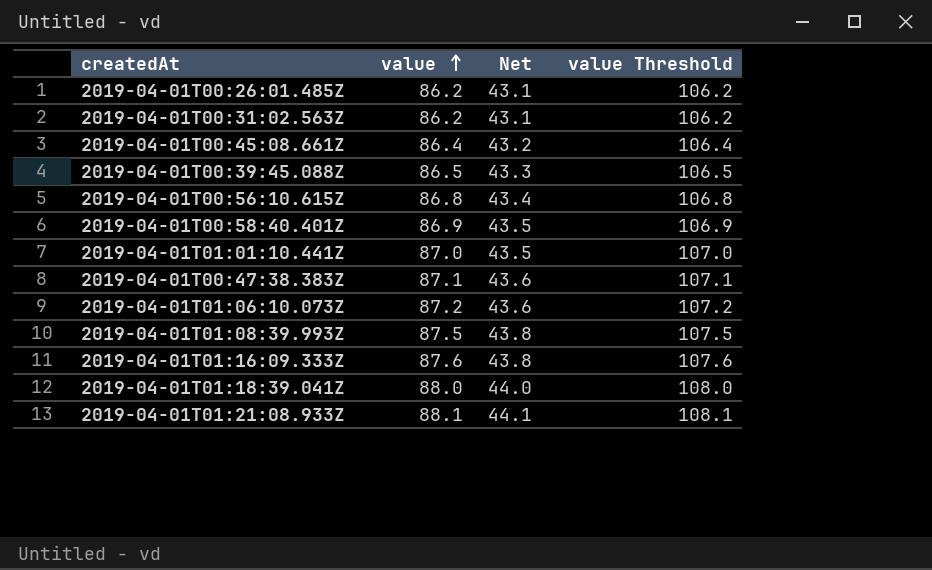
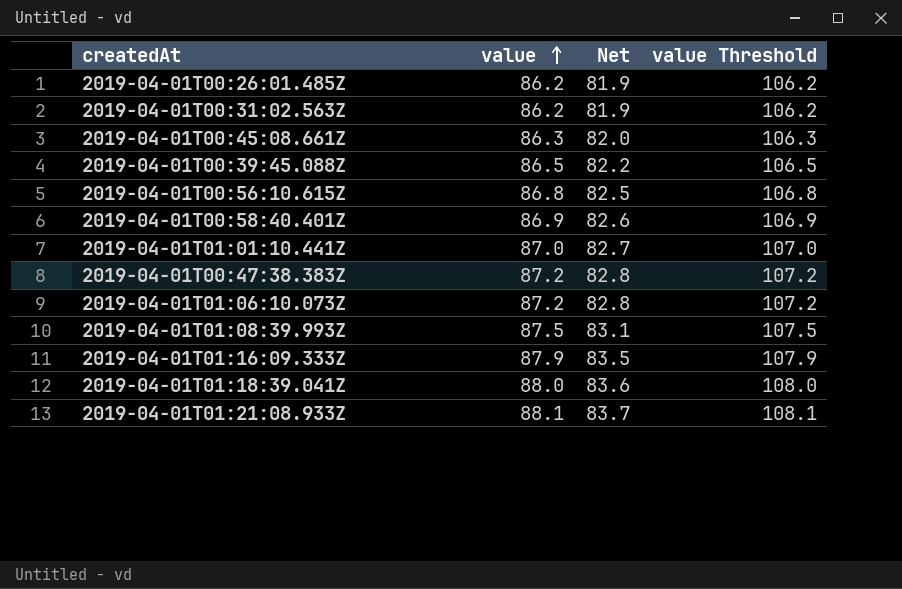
column Net | formula: [value] * 0.5 -> [value] * 0.95
2019-04-01T00:45:08.661Z | value: 86.4 -> 86.3
2019-04-01T00:45:08.661Z | value Threshold: 106.4 -> 106.3
2019-04-01T00:47:38.383Z | value: 87.1 -> 87.2
2019-04-01T00:47:38.383Z | value Threshold: 107.1 -> 107.2
2019-04-01T01:16:09.333Z | value: 87.6 -> 87.9
2019-04-01T01:16:09.333Z | value Threshold: 107.6 -> 107.9

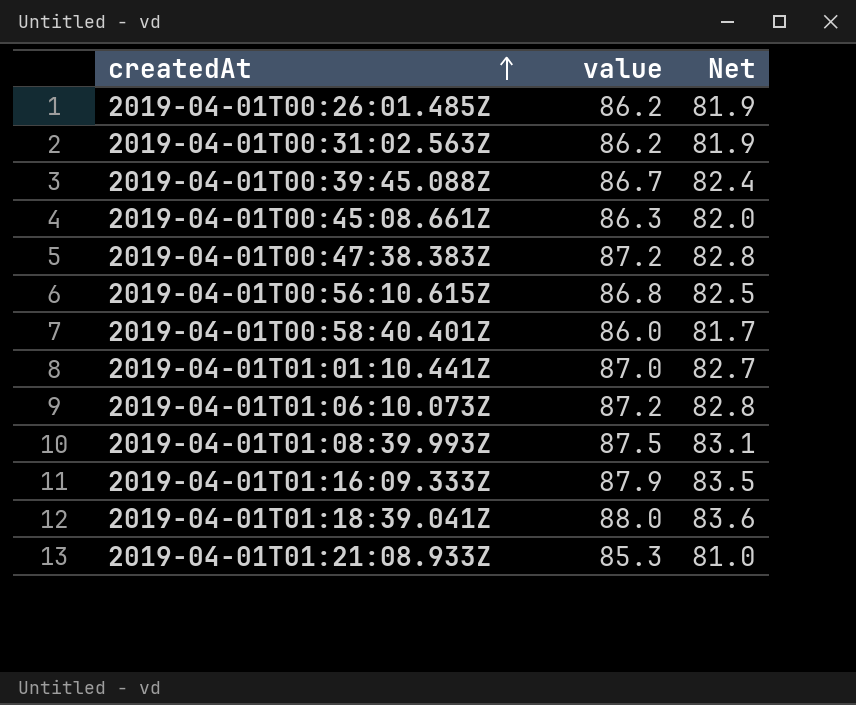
row order: value ascending -> createdAt ascending
column value Threshold | formula: [value] + 20 -> none
2019-04-01T00:39:45.088Z | value: 86.5 -> 86.7
2019-04-01T00:39:45.088Z | Net: 82.2 -> 82.4
2019-04-01T00:58:40.401Z | value: 86.9 -> 86.0
2019-04-01T00:58:40.401Z | Net: 82.6 -> 81.7
2019-04-01T01:21:08.933Z | value: 88.1 -> 85.3
2019-04-01T01:21:08.933Z | Net: 83.7 -> 81.0

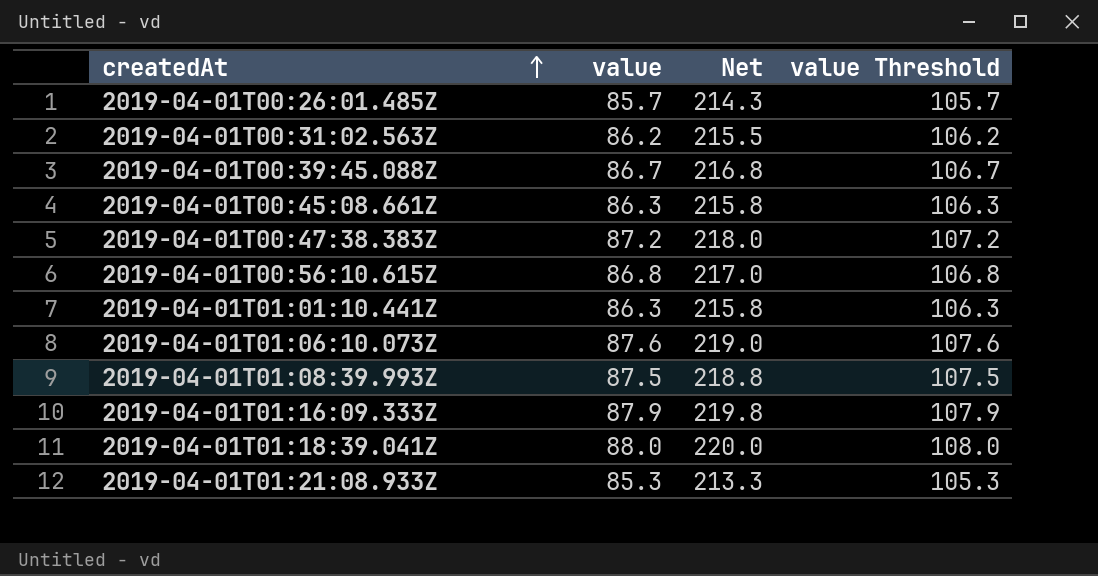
column Net | formula: [value] * 0.95 -> [value] * 2.5
column value Threshold | formula: none -> [value] + 20
row 2019-04-01T00:58:40.401Z: 86.0 | 81.7 -> none
2019-04-01T00:26:01.485Z | value: 86.2 -> 85.7
2019-04-01T01:01:10.441Z | value: 87.0 -> 86.3
2019-04-01T01:06:10.073Z | value: 87.2 -> 87.6

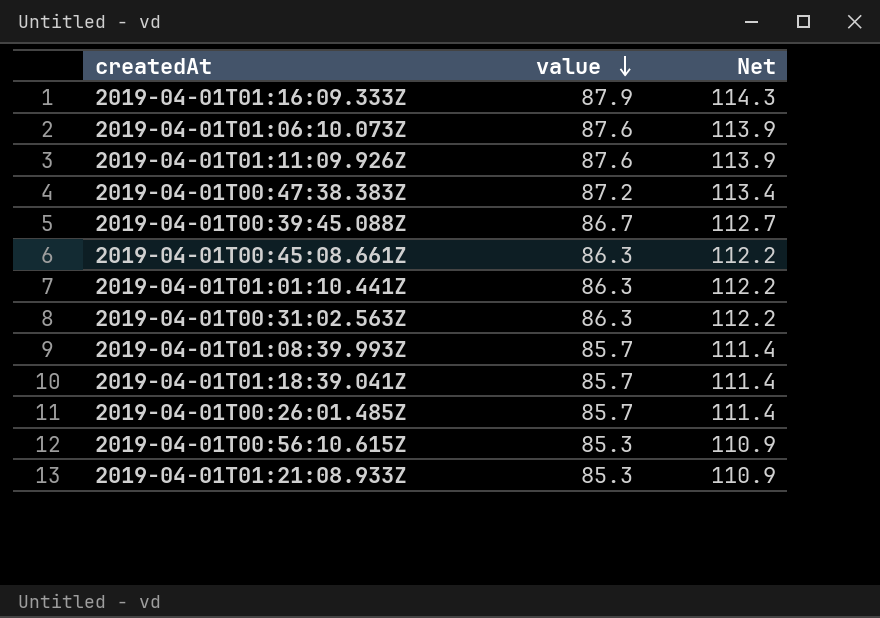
row order: createdAt ascending -> value descending
column value Threshold | formula: [value] + 20 -> none
column Net | formula: [value] * 2.5 -> [value] * 1.3
row 2019-04-01T01:11:09.926Z: none -> 87.6 | 113.9
2019-04-01T00:31:02.563Z | value: 86.2 -> 86.3
2019-04-01T01:08:39.993Z | value: 87.5 -> 85.7
2019-04-01T01:18:39.041Z | value: 88.0 -> 85.7
2019-04-01T00:56:10.615Z | value: 86.8 -> 85.3

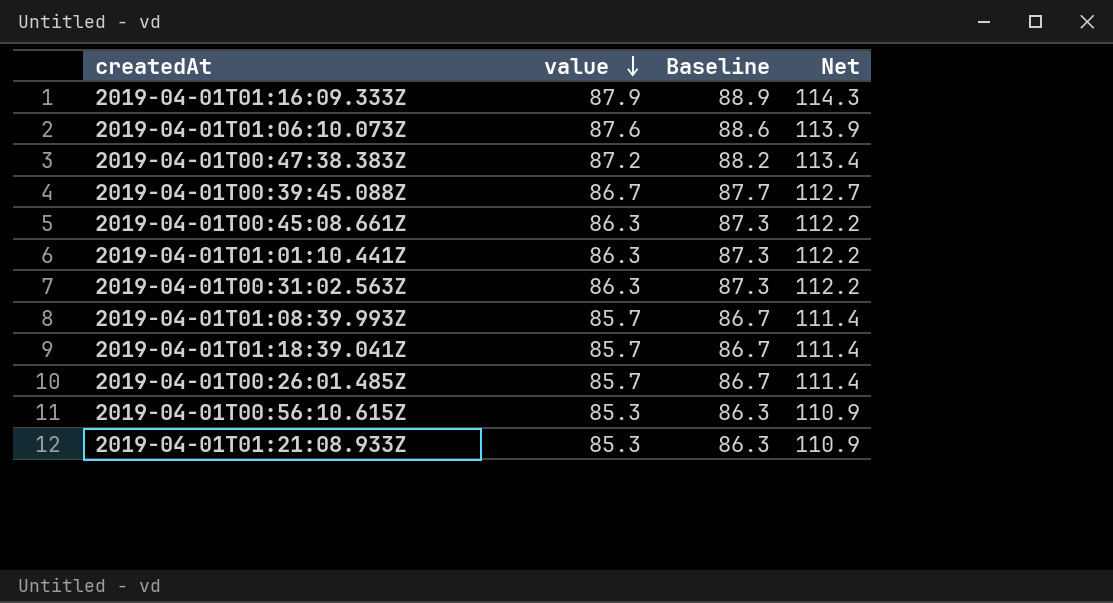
column Baseline | formula: none -> [value] + 1
row 2019-04-01T01:11:09.926Z: 87.6 | 113.9 -> none

